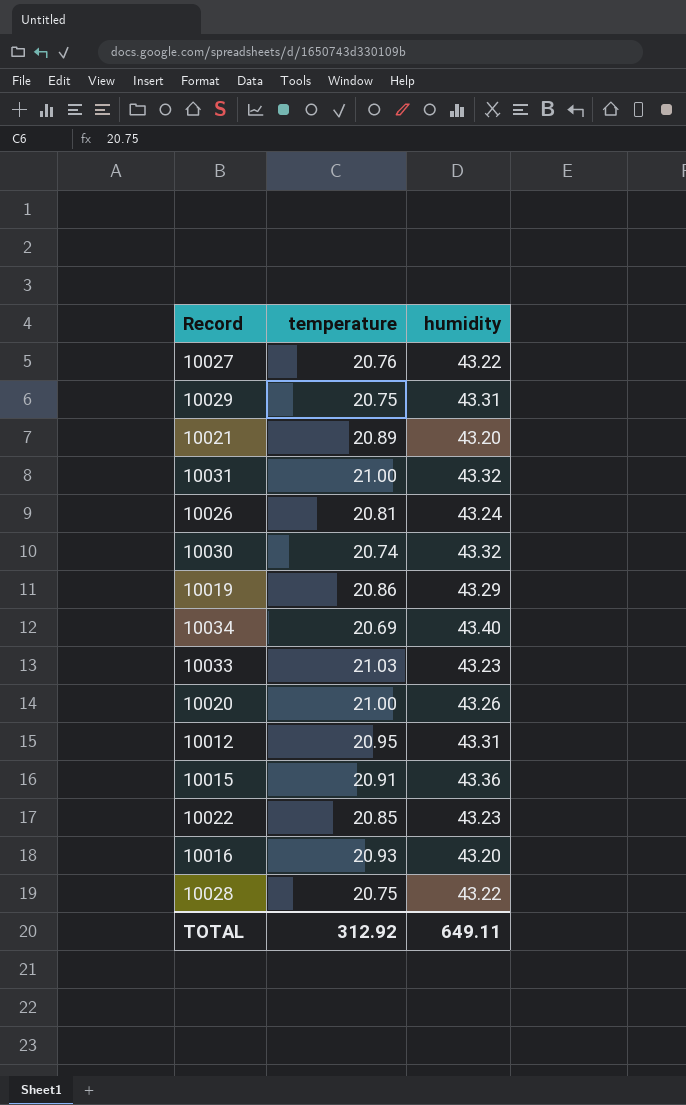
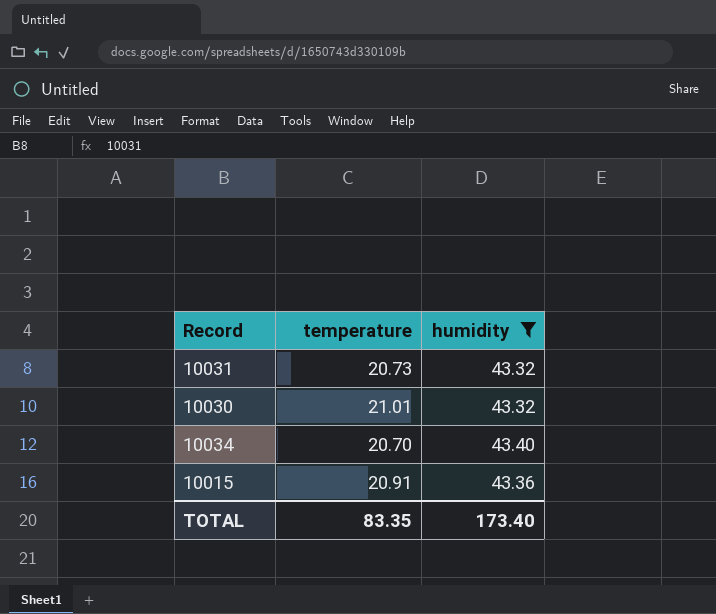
filter: none -> humidity >= 43.32
10031 | temperature: 21.00 -> 20.73
10030 | temperature: 20.74 -> 21.01
10034 | temperature: 20.69 -> 20.70
TOTAL | temperature: 312.92 -> 83.35
TOTAL | humidity: 649.11 -> 173.40

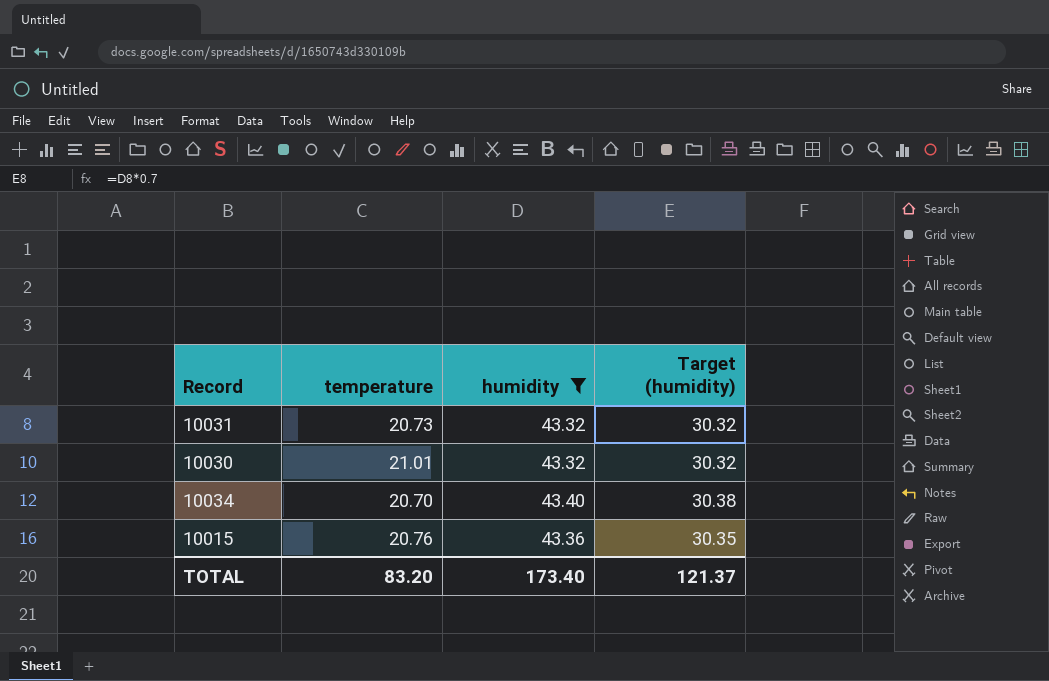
column Target (humidity) | formula: none -> [humidity] * 0.7
10015 | temperature: 20.91 -> 20.76
TOTAL | temperature: 83.35 -> 83.20

